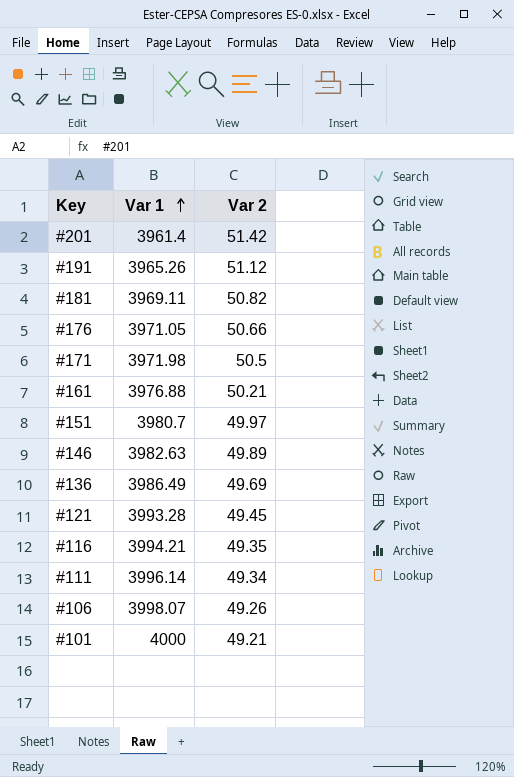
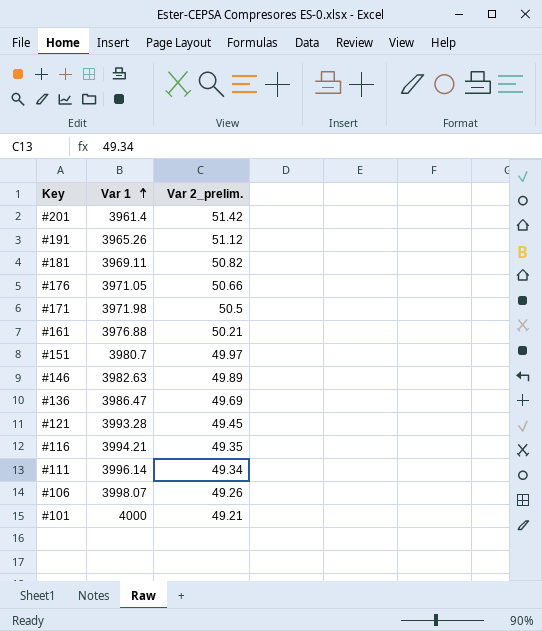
column name: Var 2 -> Var 2_prelim.
#136 | Var 1: 3986.49 -> 3986.47

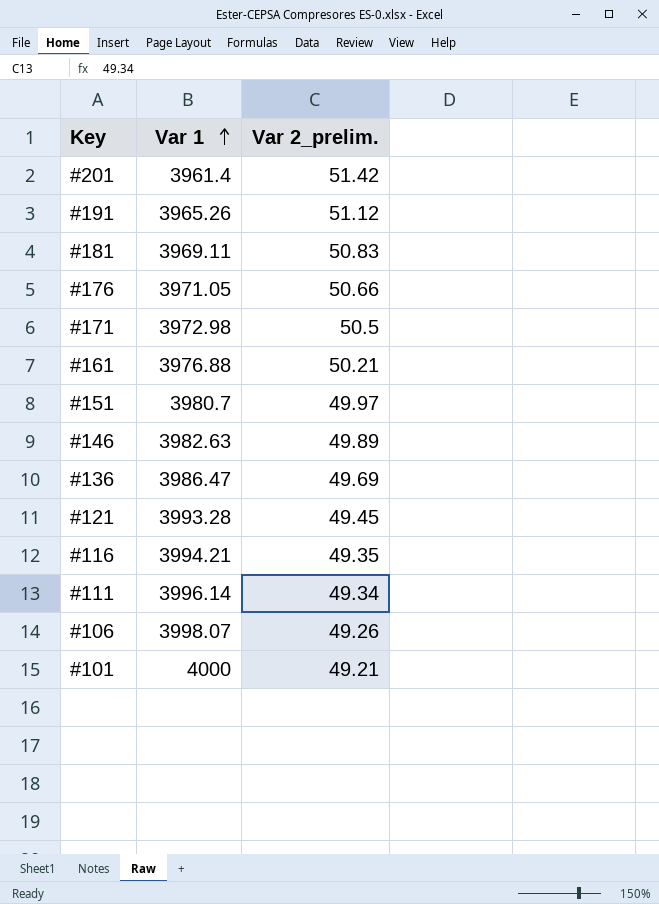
#181 | Var 2_prelim.: 50.82 -> 50.83
#171 | Var 1: 3971.98 -> 3972.98

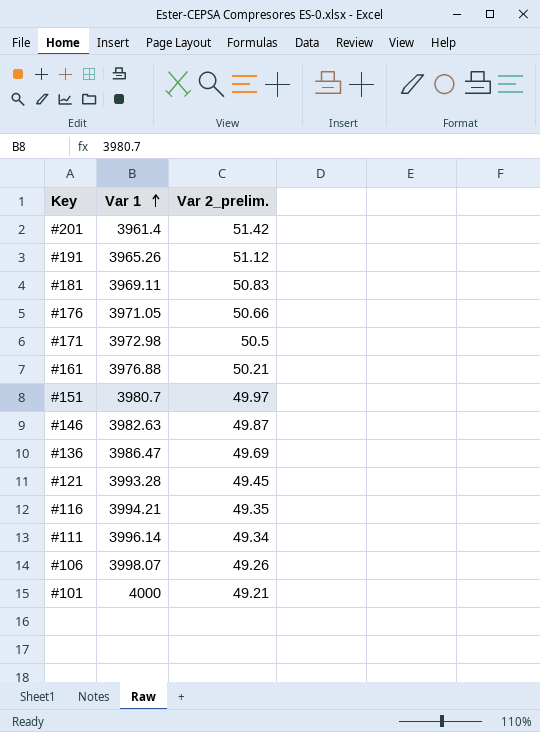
#146 | Var 2_prelim.: 49.89 -> 49.87

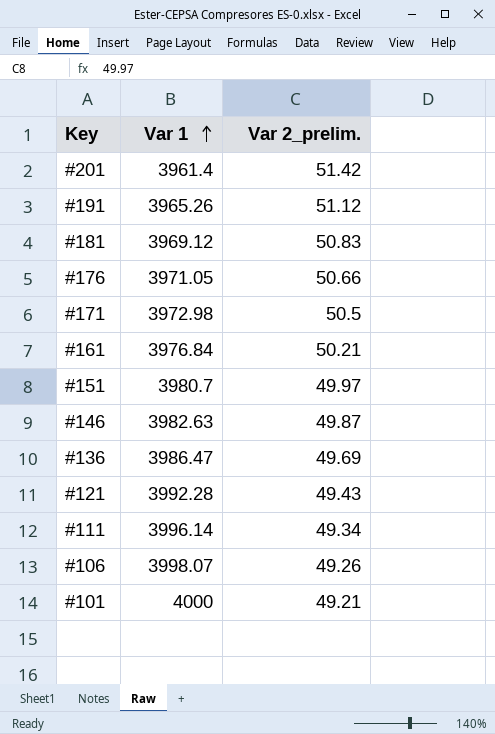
row #116: 3994.21 | 49.35 -> none
#181 | Var 1: 3969.11 -> 3969.12
#161 | Var 1: 3976.88 -> 3976.84
#121 | Var 1: 3993.28 -> 3992.28
#121 | Var 2_prelim.: 49.45 -> 49.43

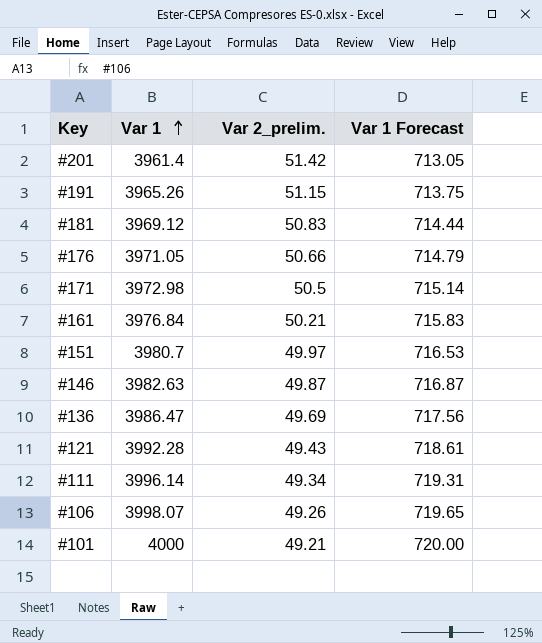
column Var 1 Forecast | formula: none -> [Var 1] * 0.18
#191 | Var 2_prelim.: 51.12 -> 51.15

